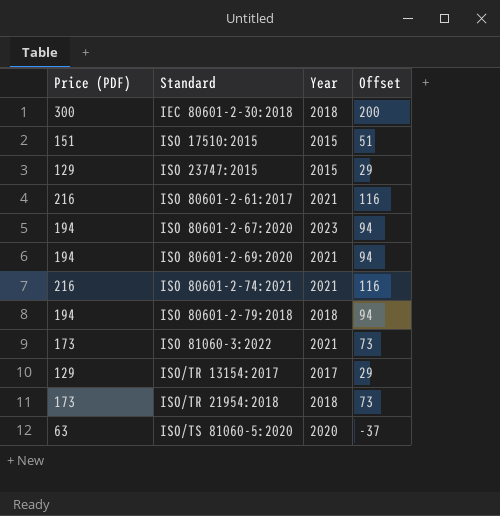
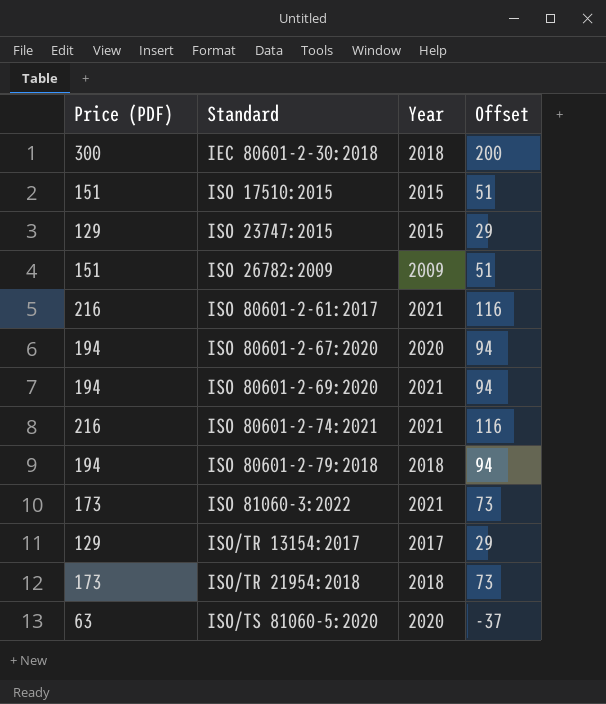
row ISO 26782:2009: none -> 151 | 2009 | 51
ISO 80601-2-67:2020 | Year: 2023 -> 2020

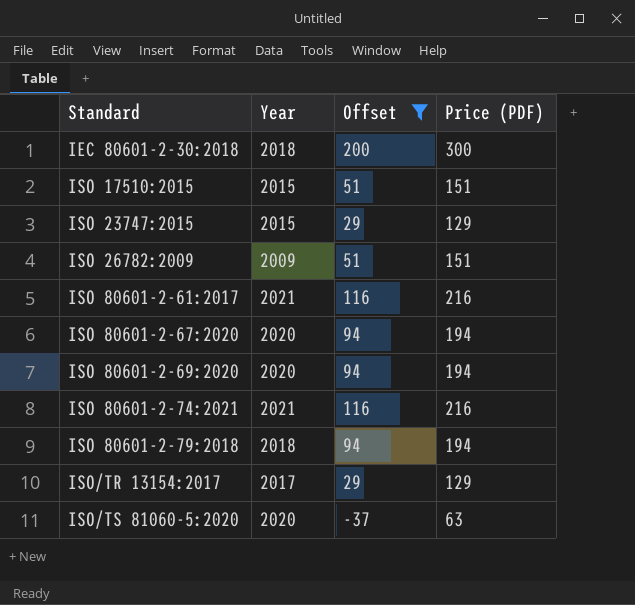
filter: none -> Offset != 73
column Price (PDF) | position: 1 -> 4
ISO 80601-2-69:2020 | Year: 2021 -> 2020

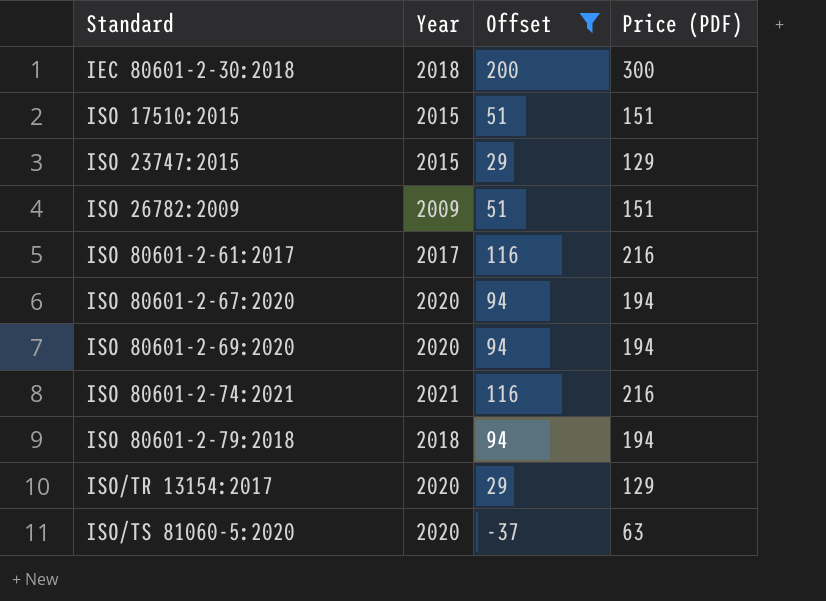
ISO 80601-2-61:2017 | Year: 2021 -> 2017
ISO/TR 13154:2017 | Year: 2017 -> 2020

